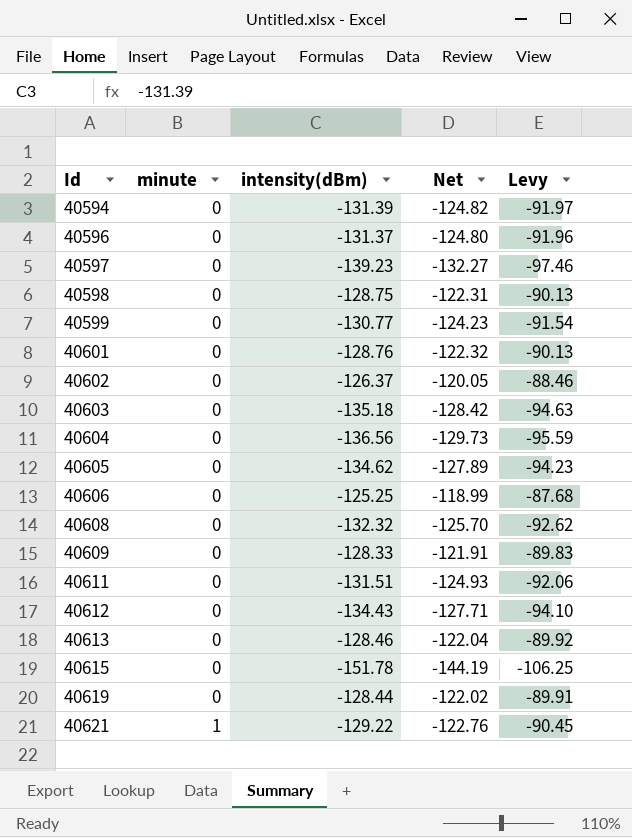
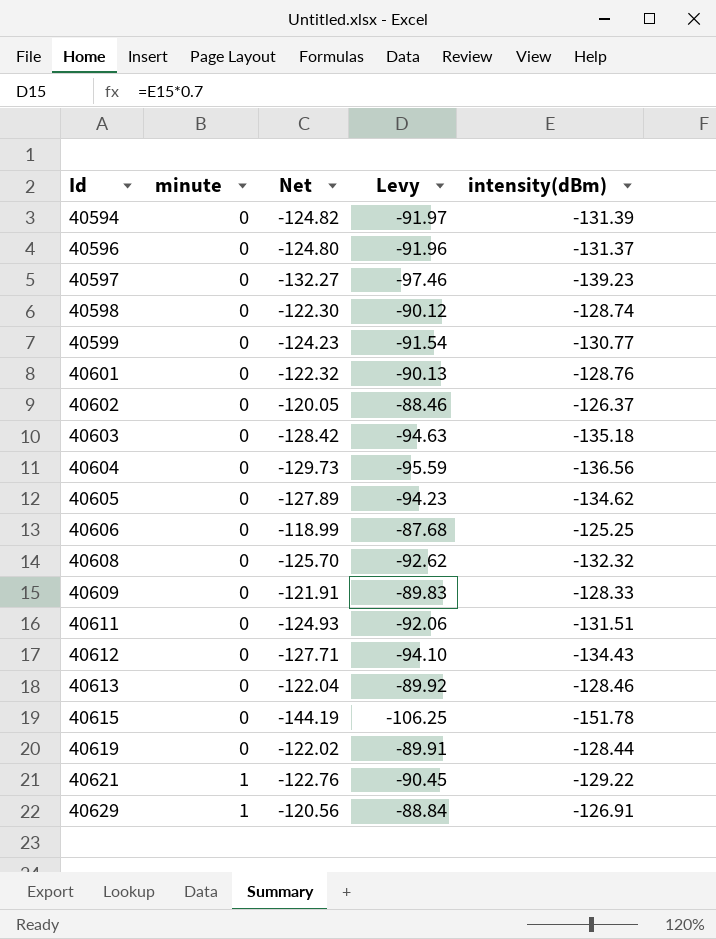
column intensity(dBm) | position: 3 -> 5
40598 | Net: -122.31 -> -122.30
40598 | Levy: -90.13 -> -90.12
40598 | intensity(dBm): -128.75 -> -128.74
row 40629: none -> 1 | -120.56 | -88.84 | -126.91

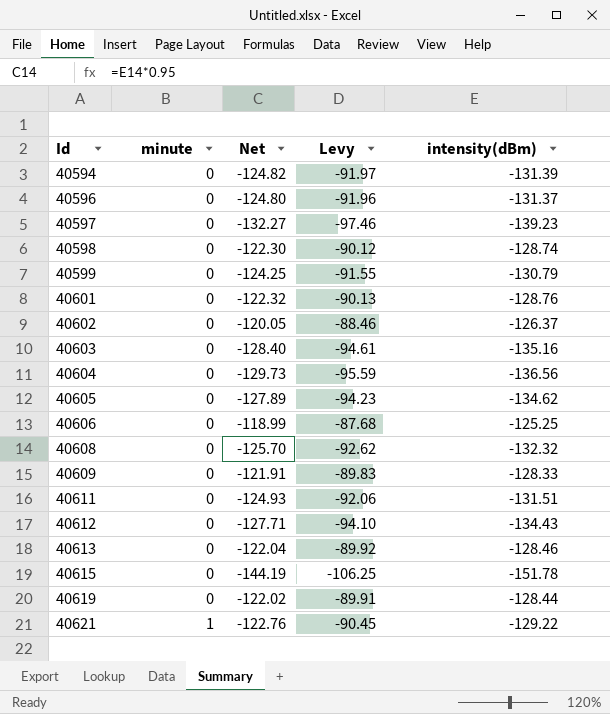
row 40629: 1 | -120.56 | -88.84 | -126.91 -> none
40599 | Net: -124.23 -> -124.25
40599 | Levy: -91.54 -> -91.55
40599 | intensity(dBm): -130.77 -> -130.79
40603 | Net: -128.42 -> -128.40
40603 | Levy: -94.63 -> -94.61
40603 | intensity(dBm): -135.18 -> -135.16

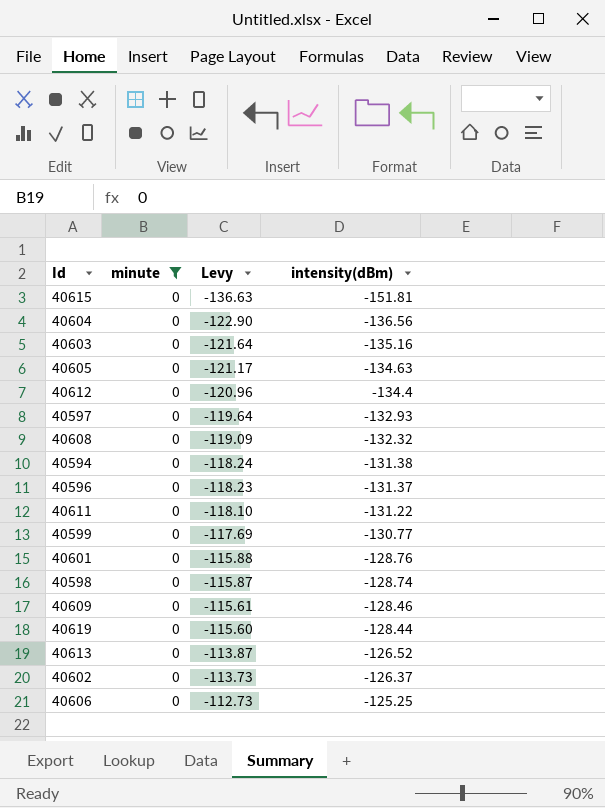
filter: none -> minute = 0
row order: Id ascending -> Levy ascending
column Net | formula: [intensity(dBm)] * 0.95 -> none
column Levy | formula: [intensity(dBm)] * 0.7 -> [intensity(dBm)] * 0.9
40615 | intensity(dBm): -151.78 -> -151.81
40605 | intensity(dBm): -134.62 -> -134.63
40612 | intensity(dBm): -134.43 -> -134.4
40597 | intensity(dBm): -139.23 -> -132.93
40594 | intensity(dBm): -131.39 -> -131.38
40611 | intensity(dBm): -131.51 -> -131.22
40599 | intensity(dBm): -130.79 -> -130.77
40609 | intensity(dBm): -128.33 -> -128.46
40613 | intensity(dBm): -128.46 -> -126.52

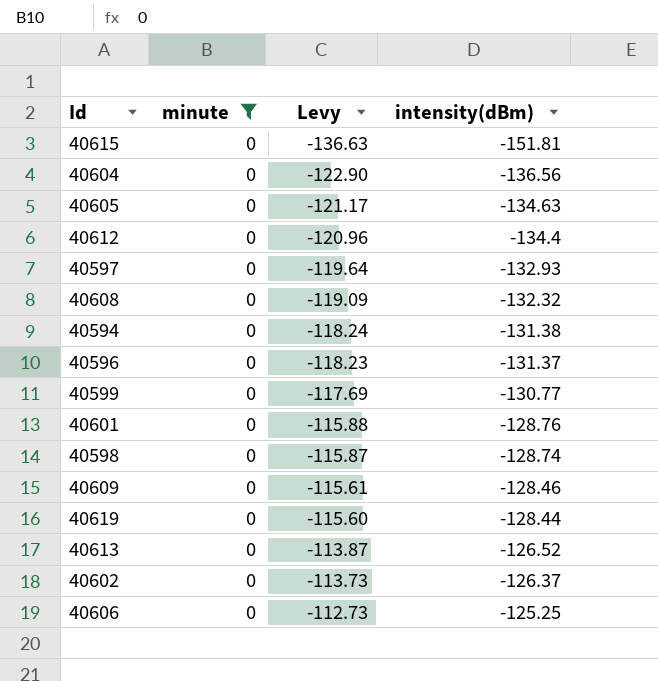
row 40603: 0 | -121.64 | -135.16 -> none
row 40611: 0 | -118.10 | -131.22 -> none

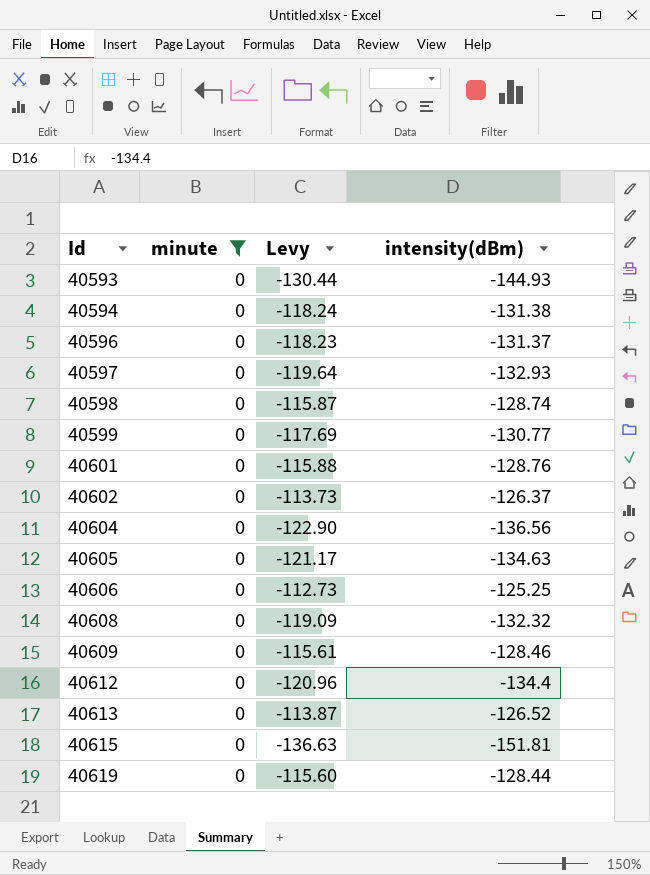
row order: Levy ascending -> Id ascending
row 40593: none -> 0 | -130.44 | -144.93

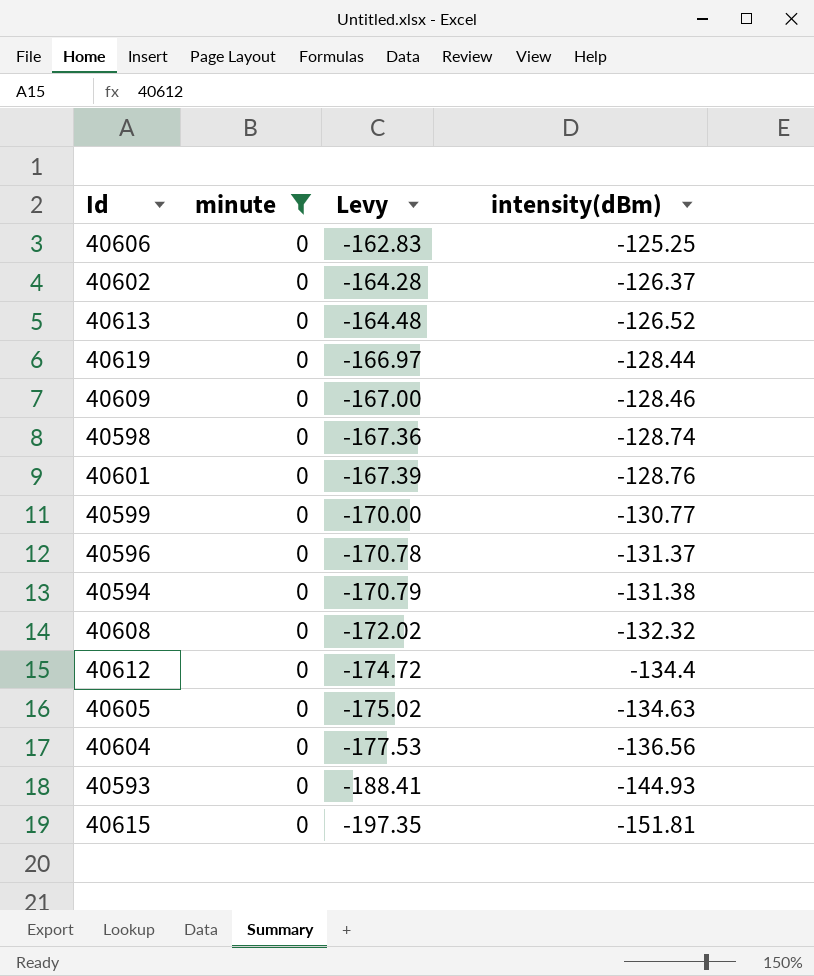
row order: Id ascending -> Levy descending
column Levy | formula: [intensity(dBm)] * 0.9 -> [intensity(dBm)] * 1.3
row 40597: 0 | -119.64 | -132.93 -> none

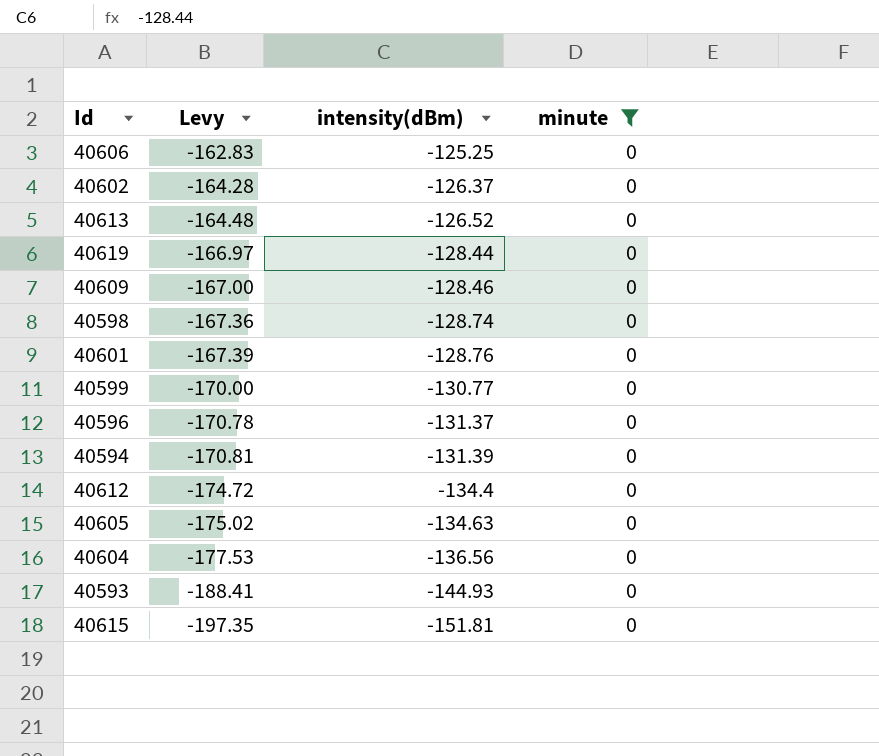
column minute | position: 2 -> 4
row 40608: 0 | -172.02 | -132.32 -> none
40594 | Levy: -170.79 -> -170.81
40594 | intensity(dBm): -131.38 -> -131.39

